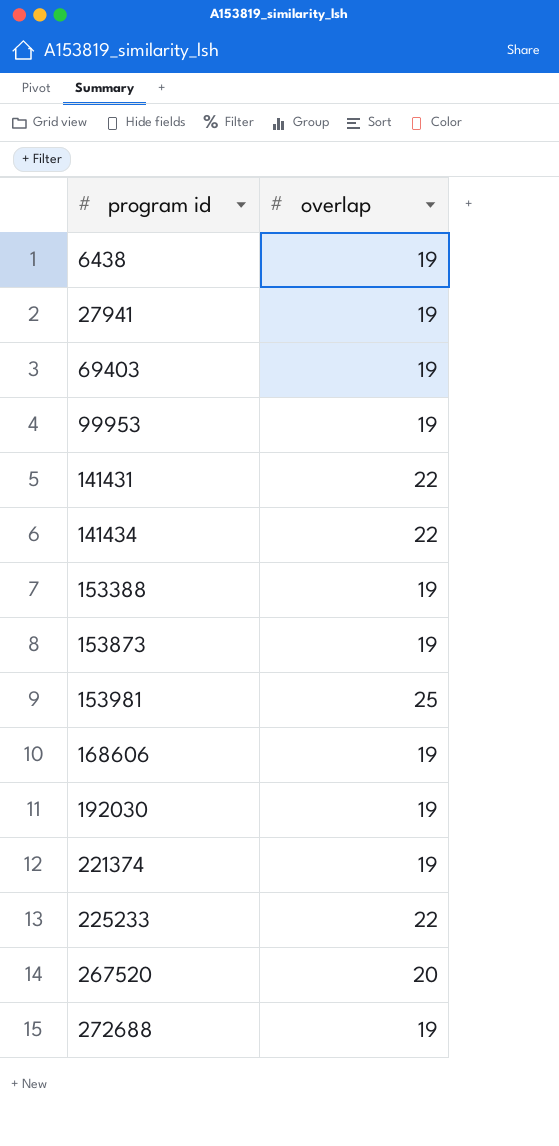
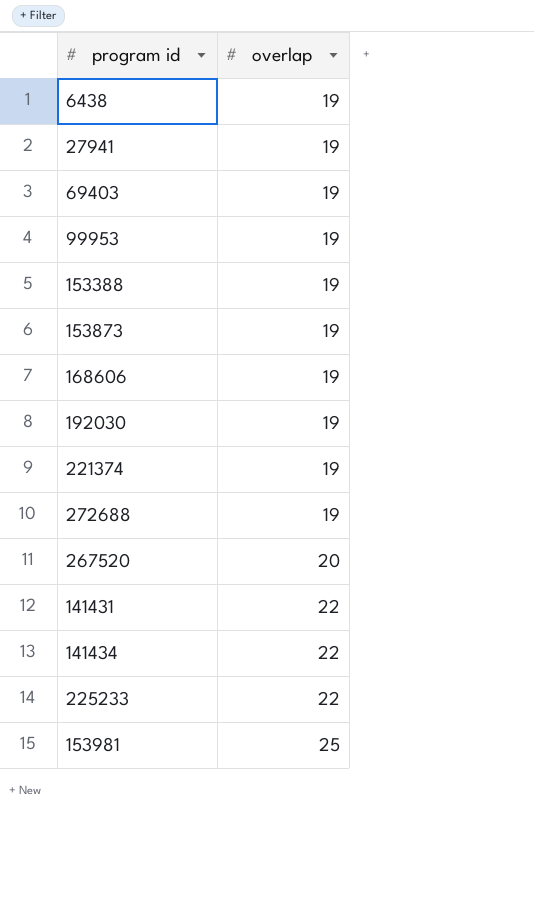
row order: program id ascending -> overlap ascending

